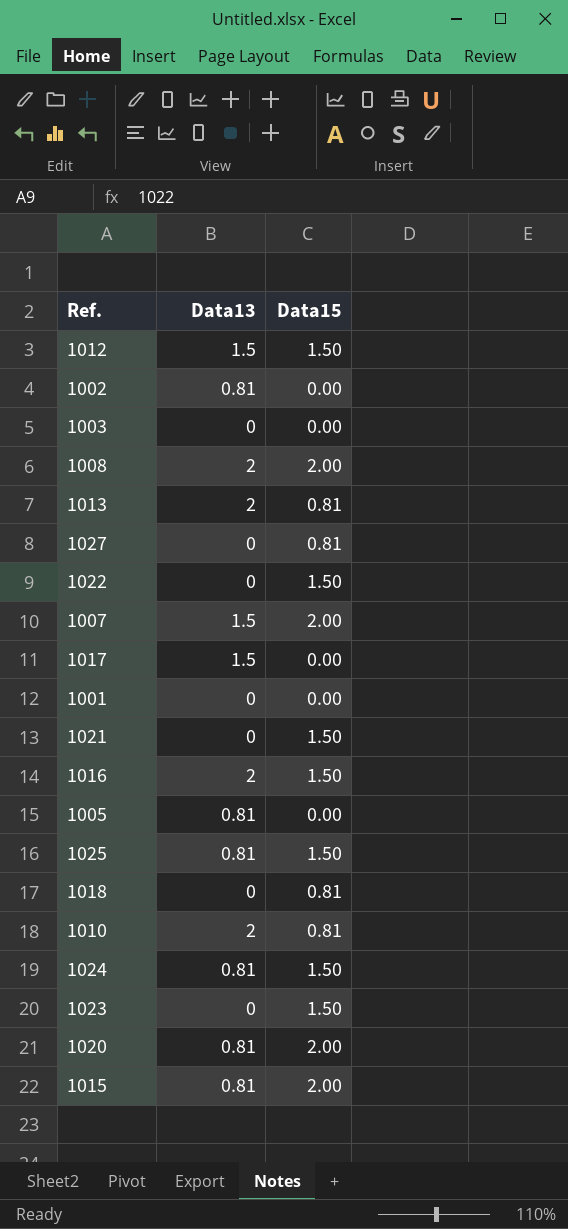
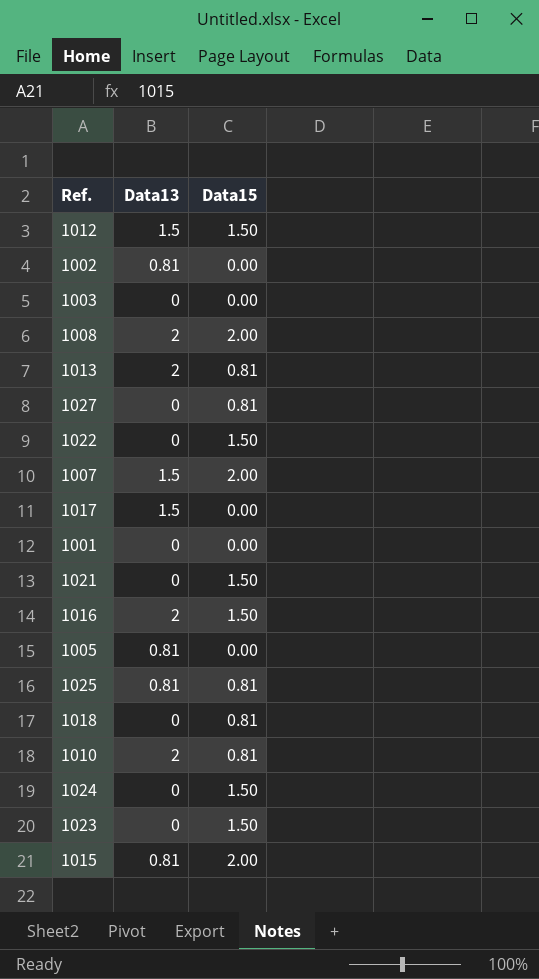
row 1020: 0.81 | 2.00 -> none
1025 | Data15: 1.50 -> 0.81
1024 | Data13: 0.81 -> 0

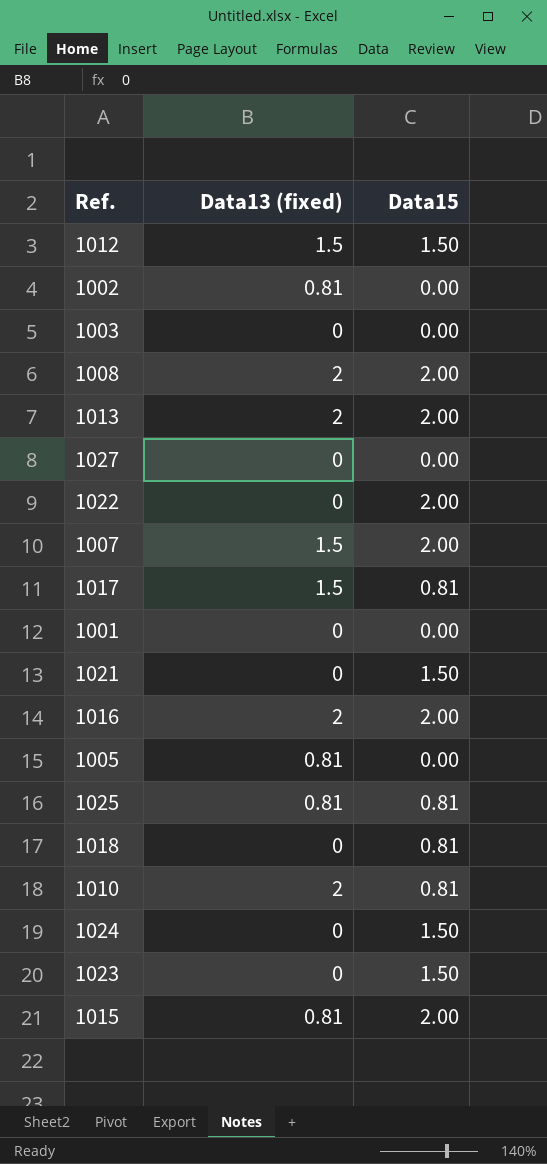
column name: Data13 -> Data13 (fixed)
1013 | Data15: 0.81 -> 2.00
1027 | Data15: 0.81 -> 0.00
1022 | Data15: 1.50 -> 2.00
1017 | Data15: 0.00 -> 0.81
1016 | Data15: 1.50 -> 2.00

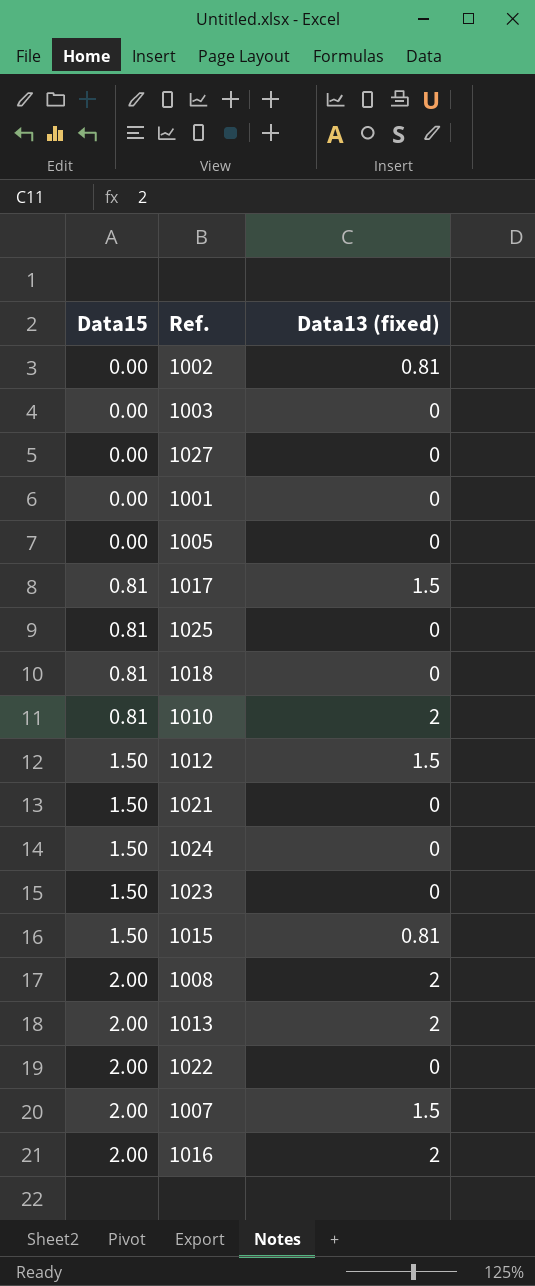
row order: none -> Data15 ascending
column Data15 | position: 3 -> 1
1005 | Data13 (fixed): 0.81 -> 0
1025 | Data13 (fixed): 0.81 -> 0
1015 | Data15: 2.00 -> 1.50

